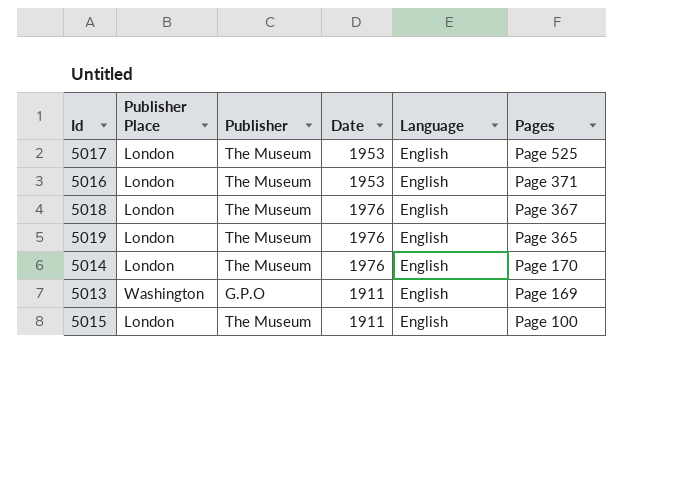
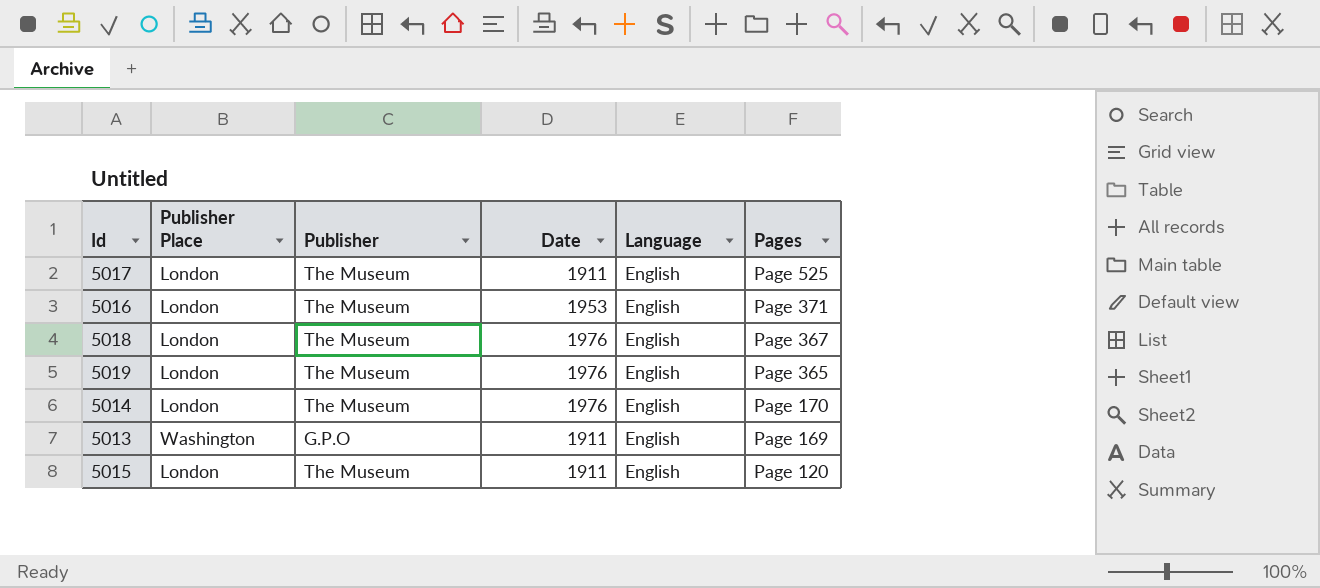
5017 | Date: 1953 -> 1911
5015 | Pages: Page 100 -> Page 120

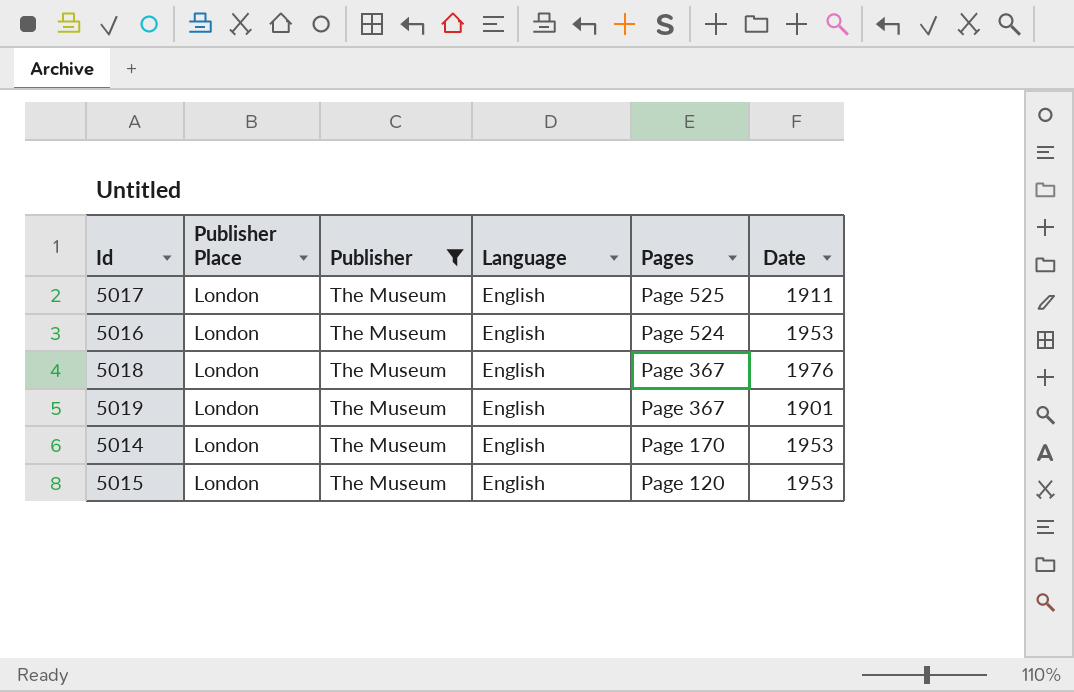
filter: none -> Publisher = The Museum
column Date | position: 4 -> 6
5016 | Pages: Page 371 -> Page 524
5019 | Pages: Page 365 -> Page 367
5019 | Date: 1976 -> 1901
5014 | Date: 1976 -> 1953
5015 | Date: 1911 -> 1953

